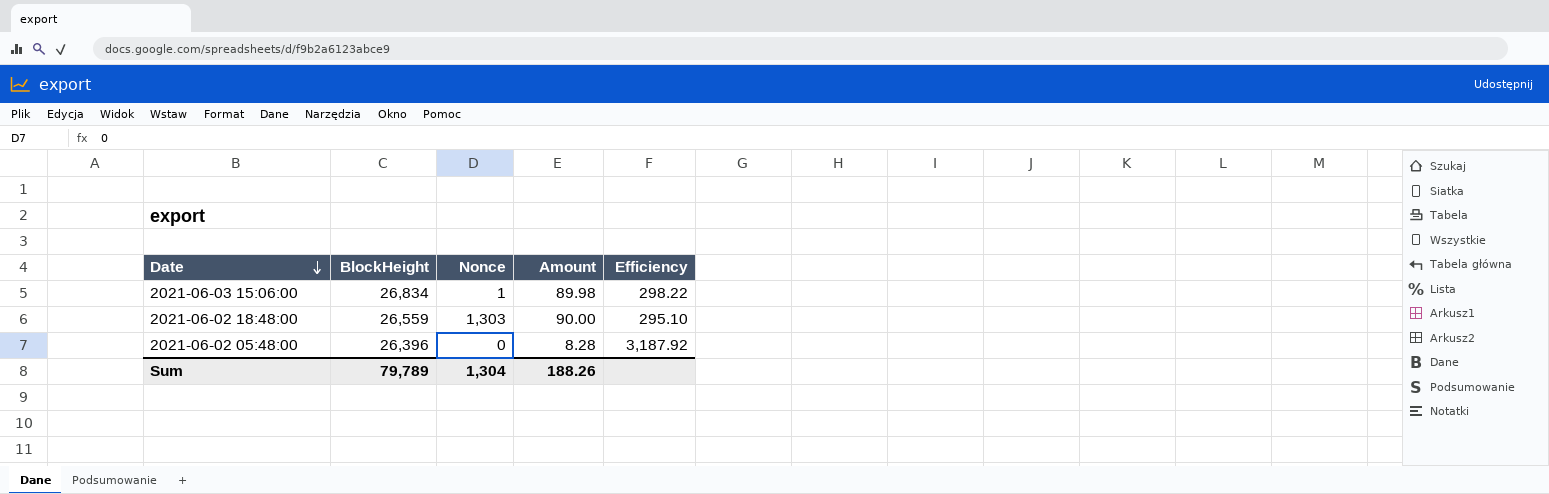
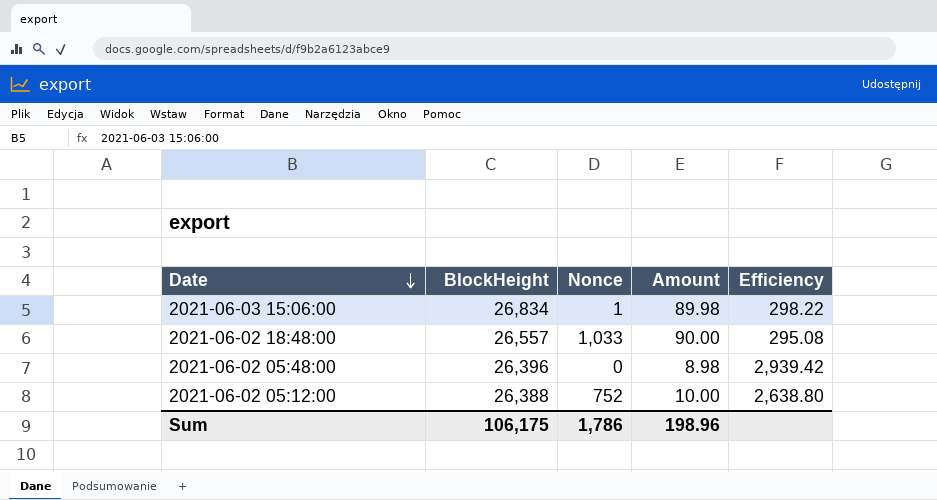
2021-06-02 18:48:00 | BlockHeight: 26,559 -> 26,557
2021-06-02 18:48:00 | Nonce: 1,303 -> 1,033
2021-06-02 18:48:00 | Efficiency: 295.10 -> 295.08
2021-06-02 05:48:00 | Amount: 8.28 -> 8.98
2021-06-02 05:48:00 | Efficiency: 3,187.92 -> 2,939.42
row 2021-06-02 05:12:00: none -> 26,388 | 752 | 10.00 | 2,638.80
Sum | BlockHeight: 79,789 -> 106,175
Sum | Nonce: 1,304 -> 1,786
Sum | Amount: 188.26 -> 198.96

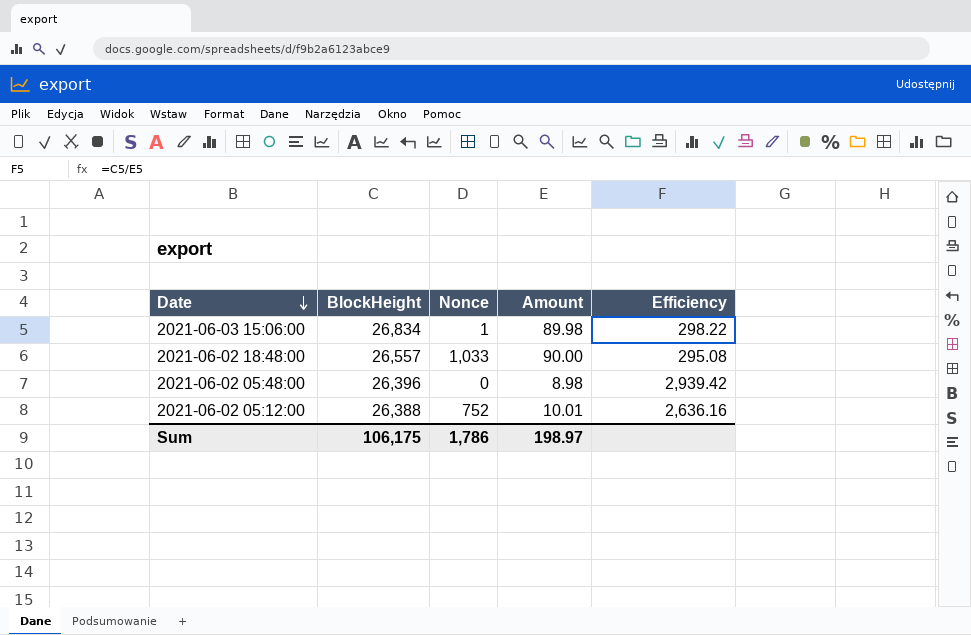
2021-06-02 05:12:00 | Amount: 10.00 -> 10.01
2021-06-02 05:12:00 | Efficiency: 2,638.80 -> 2,636.16
Sum | Amount: 198.96 -> 198.97

